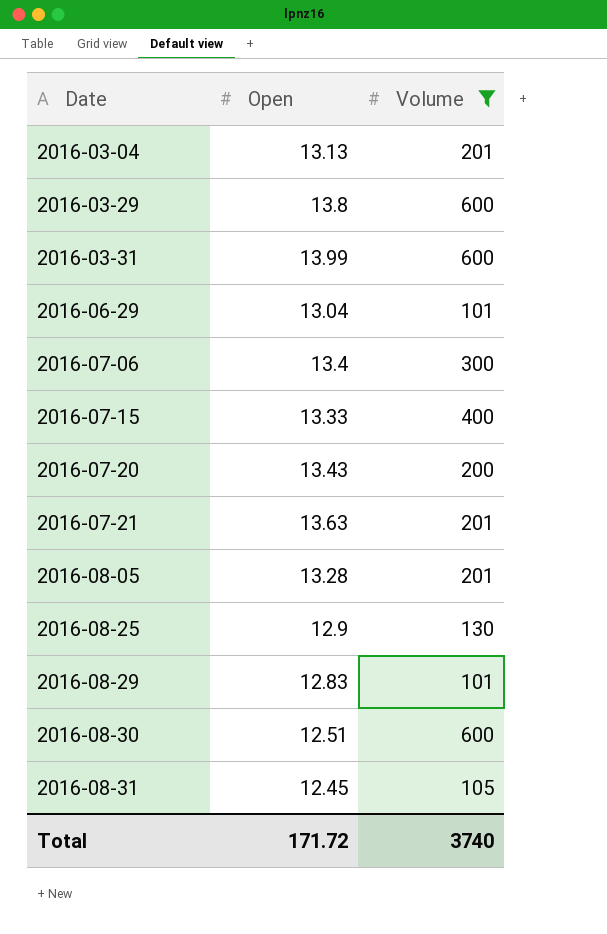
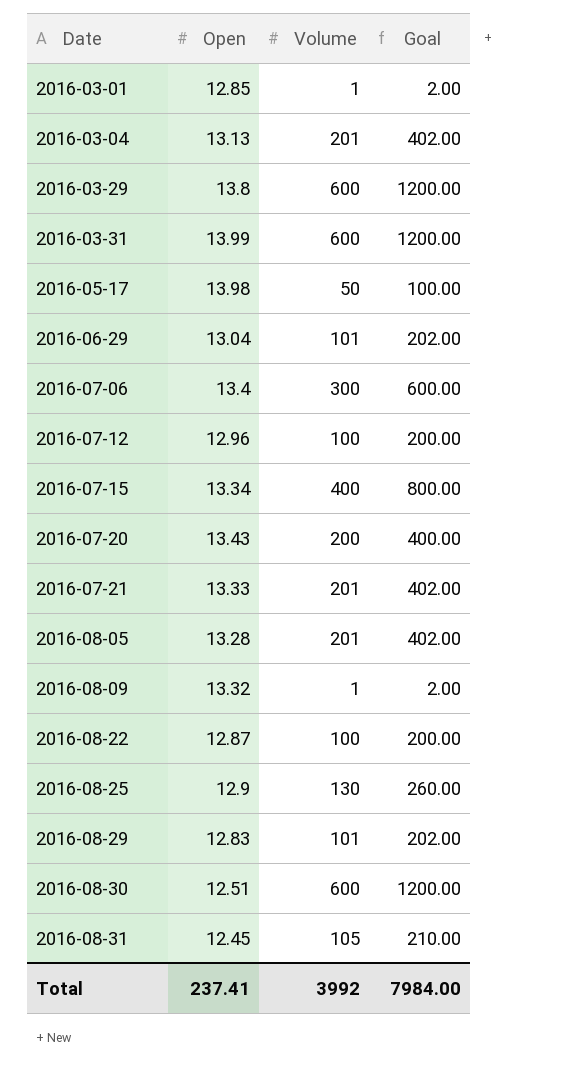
filter: Volume >= 101 -> none
column Goal | formula: none -> [Volume] * 2
2016-07-15 | Open: 13.33 -> 13.34
2016-07-21 | Open: 13.63 -> 13.33
Total | Open: 171.72 -> 237.41
Total | Volume: 3740 -> 3992

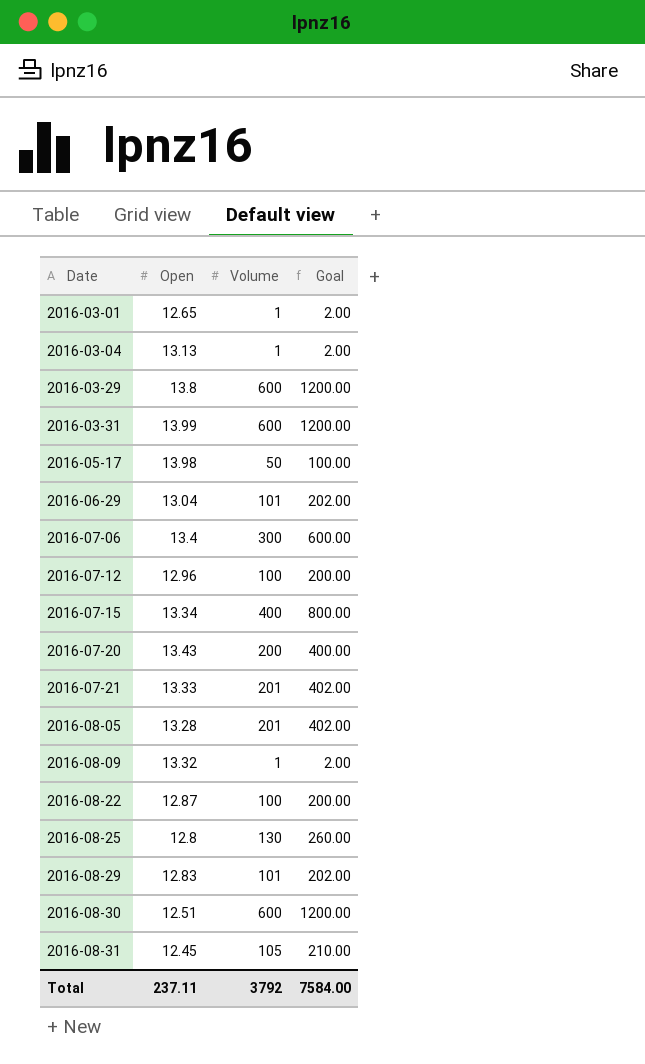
2016-03-01 | Open: 12.85 -> 12.65
2016-03-04 | Volume: 201 -> 1
2016-03-04 | Goal: 402.00 -> 2.00
2016-08-25 | Open: 12.9 -> 12.8
Total | Open: 237.41 -> 237.11
Total | Volume: 3992 -> 3792
Total | Goal: 7984.00 -> 7584.00

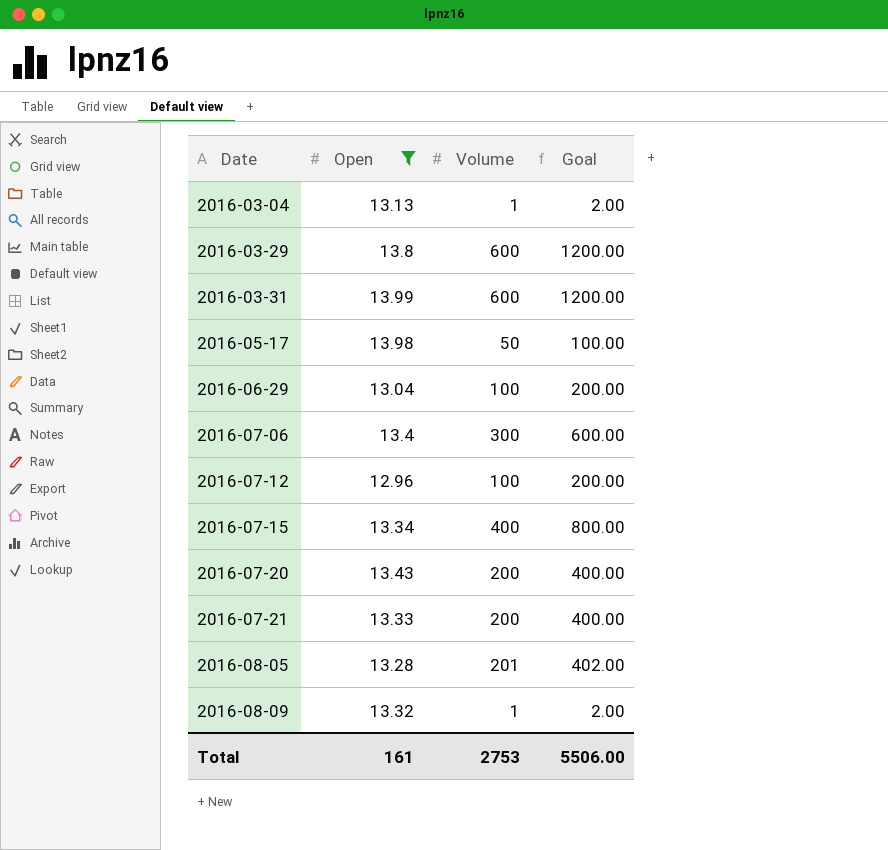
filter: none -> Open >= 12.96
2016-06-29 | Volume: 101 -> 100
2016-06-29 | Goal: 202.00 -> 200.00
2016-07-21 | Volume: 201 -> 200
2016-07-21 | Goal: 402.00 -> 400.00
Total | Open: 237.11 -> 161
Total | Volume: 3792 -> 2753
Total | Goal: 7584.00 -> 5506.00

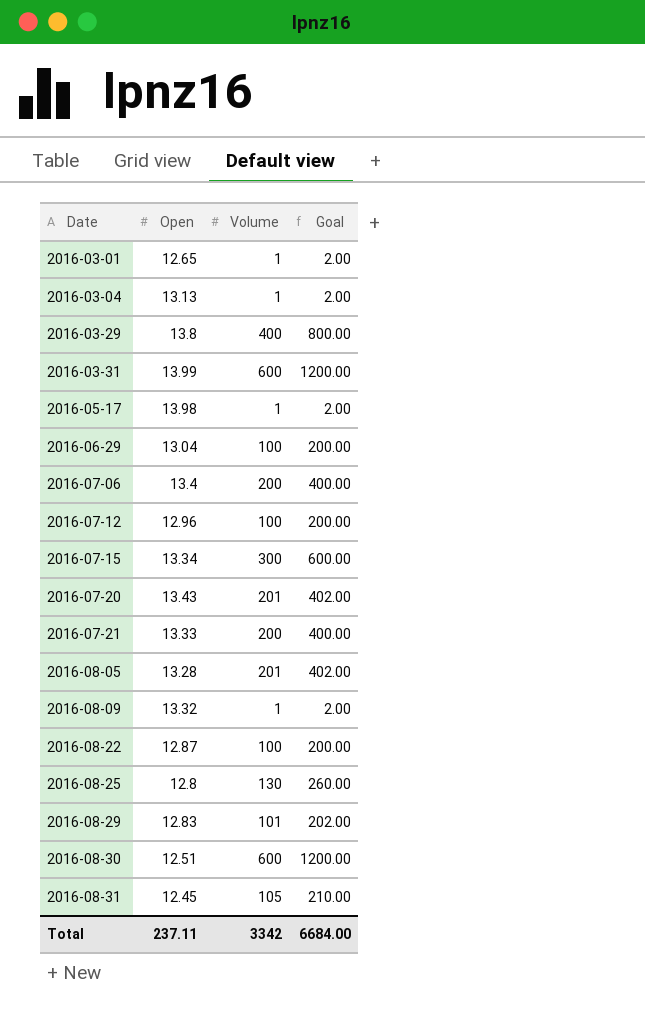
filter: Open >= 12.96 -> none
2016-03-29 | Volume: 600 -> 400
2016-03-29 | Goal: 1200.00 -> 800.00
2016-05-17 | Volume: 50 -> 1
2016-05-17 | Goal: 100.00 -> 2.00
2016-07-06 | Volume: 300 -> 200
2016-07-06 | Goal: 600.00 -> 400.00
2016-07-15 | Volume: 400 -> 300
2016-07-15 | Goal: 800.00 -> 600.00
2016-07-20 | Volume: 200 -> 201
2016-07-20 | Goal: 400.00 -> 402.00
Total | Open: 161 -> 237.11
Total | Volume: 2753 -> 3342
Total | Goal: 5506.00 -> 6684.00

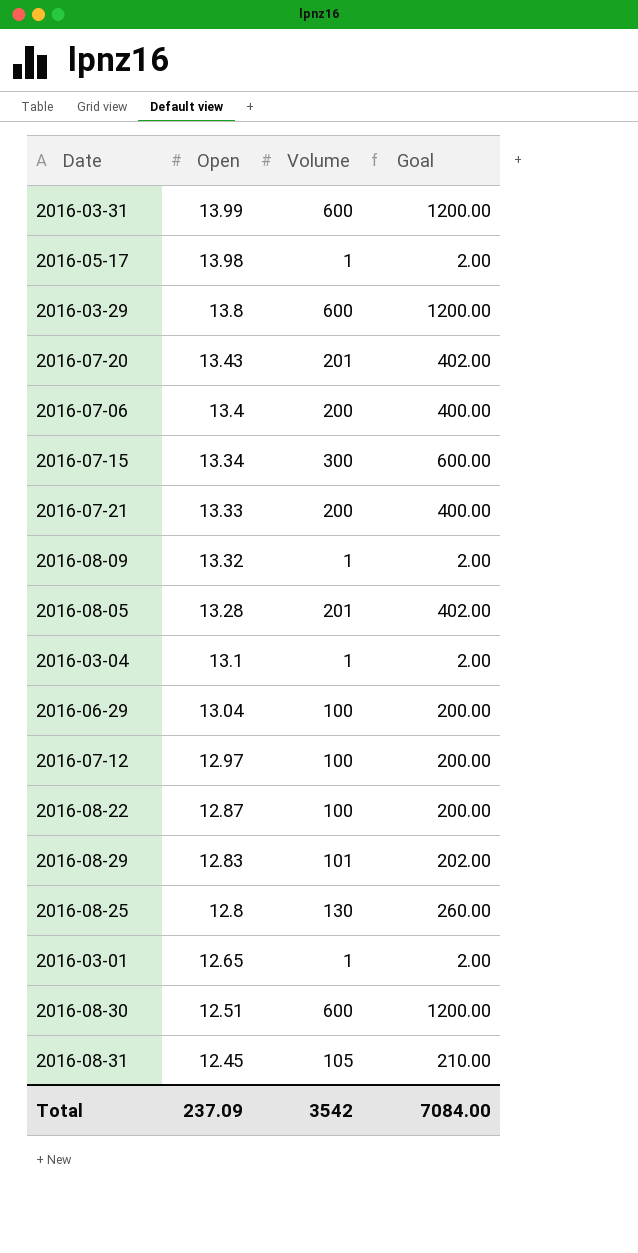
row order: Date ascending -> Open descending
2016-03-29 | Volume: 400 -> 600
2016-03-29 | Goal: 800.00 -> 1200.00
2016-03-04 | Open: 13.13 -> 13.1
2016-07-12 | Open: 12.96 -> 12.97
Total | Open: 237.11 -> 237.09
Total | Volume: 3342 -> 3542
Total | Goal: 6684.00 -> 7084.00

